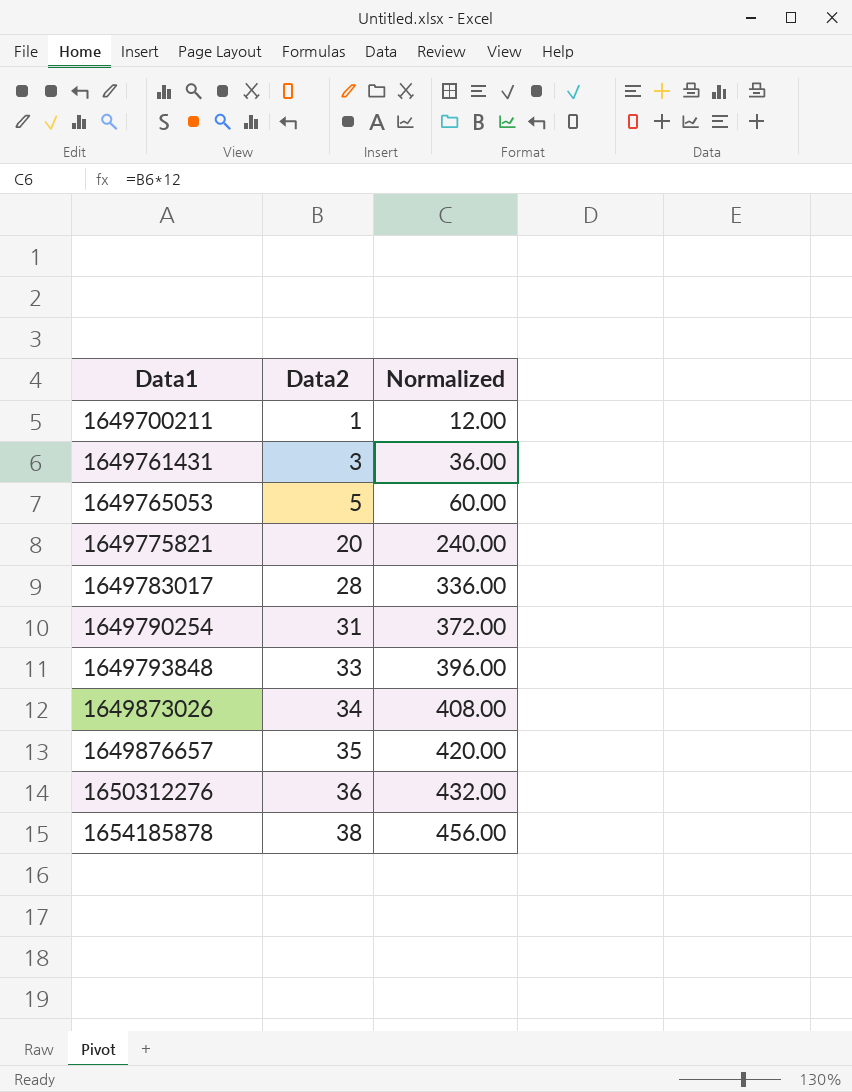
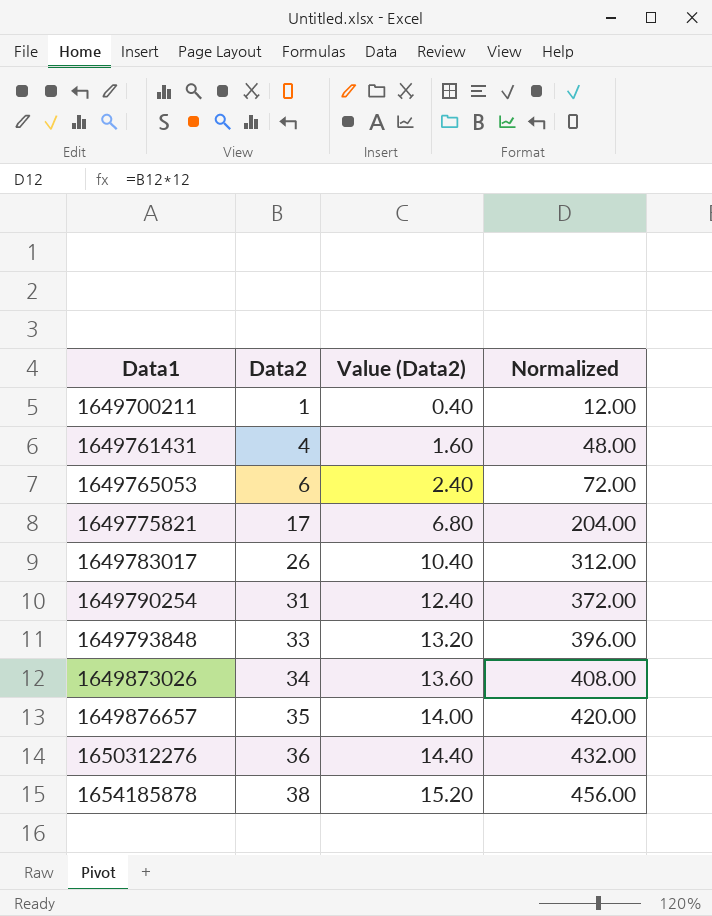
column Value (Data2) | formula: none -> [Data2] * 0.4
1649761431 | Data2: 3 -> 4
1649761431 | Normalized: 36.00 -> 48.00
1649765053 | Data2: 5 -> 6
1649765053 | Normalized: 60.00 -> 72.00
1649775821 | Data2: 20 -> 17
1649775821 | Normalized: 240.00 -> 204.00
1649783017 | Data2: 28 -> 26
1649783017 | Normalized: 336.00 -> 312.00

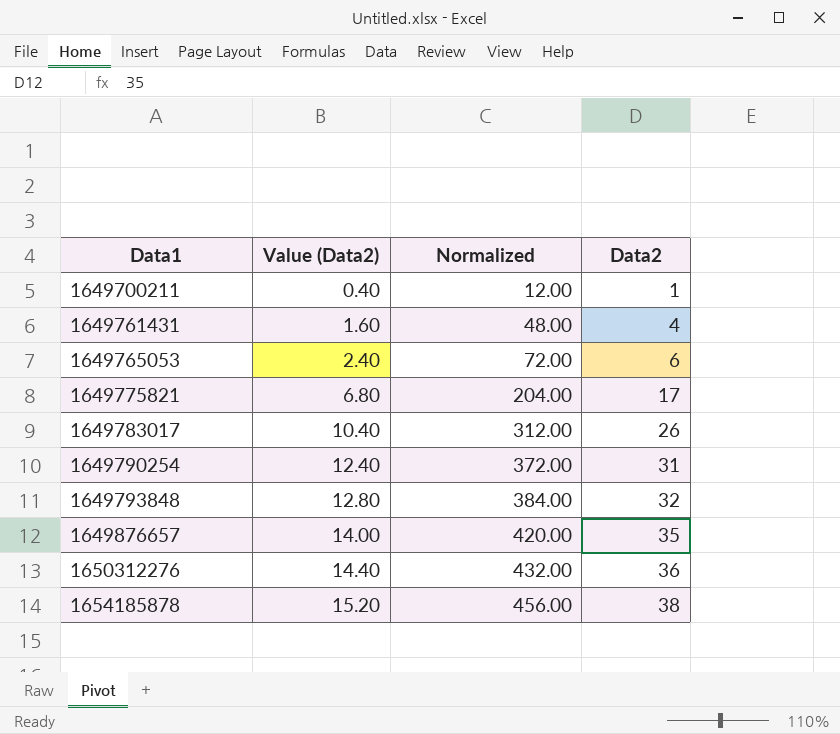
column Data2 | position: 2 -> 4
row 1649873026: 34 | 13.60 | 408.00 -> none
1649793848 | Value (Data2): 13.20 -> 12.80
1649793848 | Normalized: 396.00 -> 384.00
1649793848 | Data2: 33 -> 32

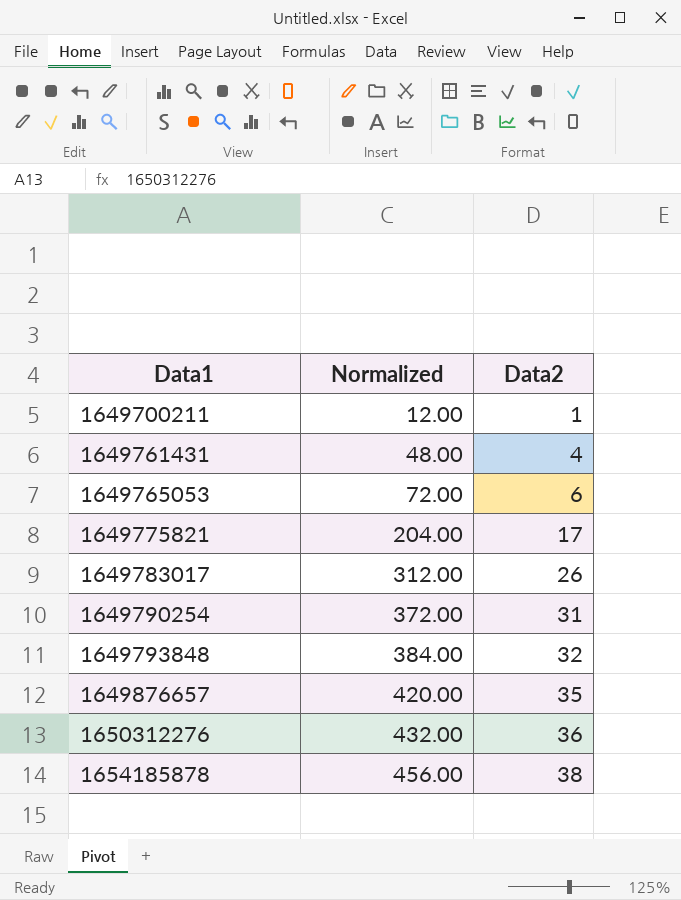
column Value (Data2) | formula: [Data2] * 0.4 -> none

